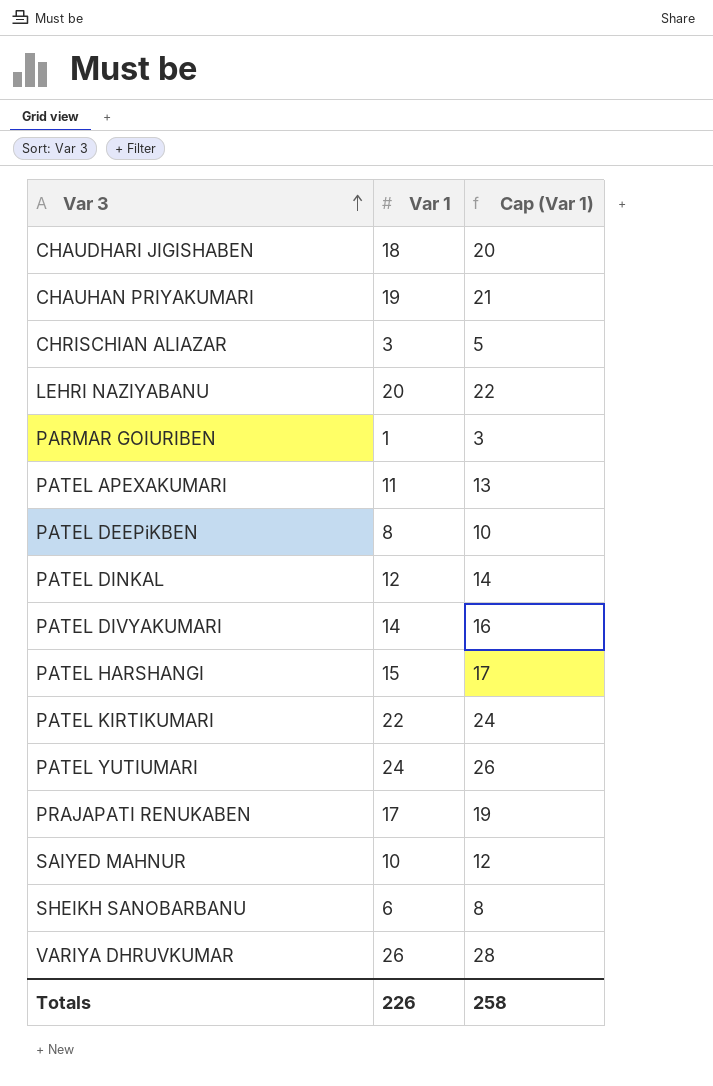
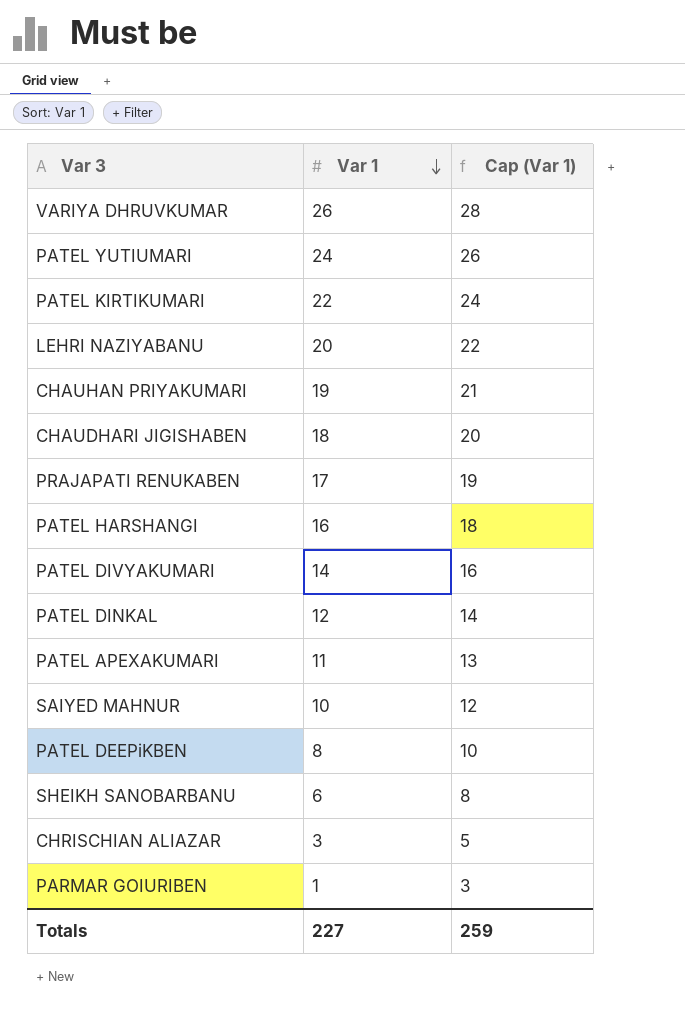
row order: Var 3 ascending -> Var 1 descending
PATEL HARSHANGI | Var 1: 15 -> 16
PATEL HARSHANGI | Cap (Var 1): 17 -> 18
Totals | Var 1: 226 -> 227
Totals | Cap (Var 1): 258 -> 259

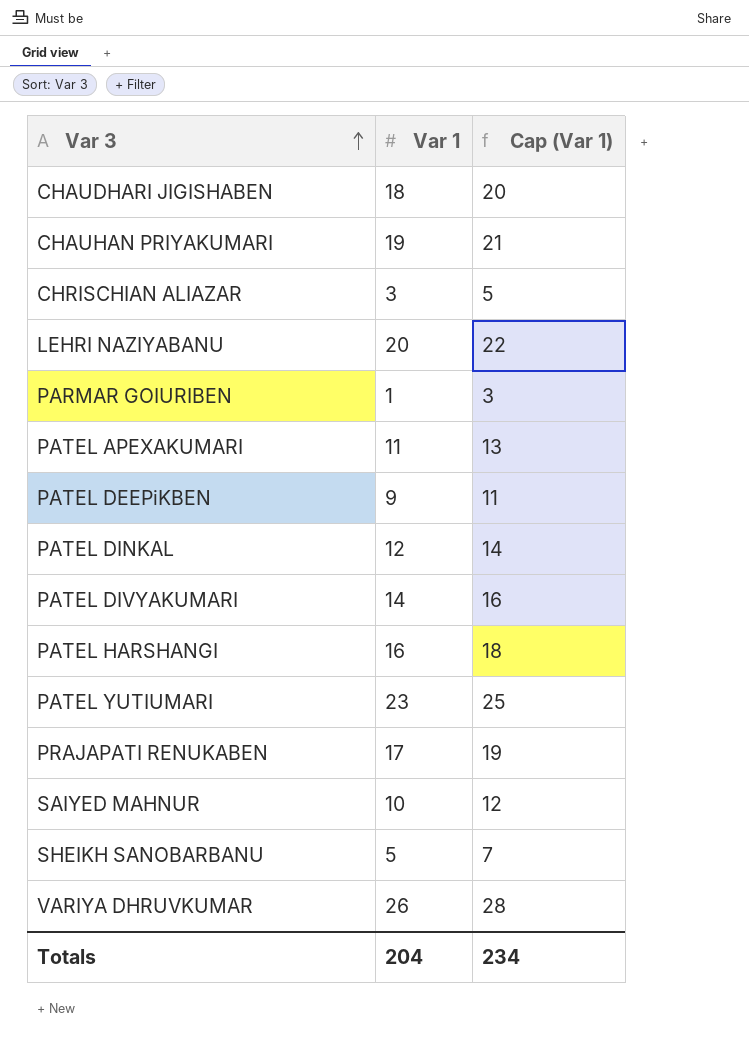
row order: Var 1 descending -> Var 3 ascending
row PATEL KIRTIKUMARI: 22 | 24 -> none
PATEL DEEPiKBEN | Var 1: 8 -> 9
PATEL DEEPiKBEN | Cap (Var 1): 10 -> 11
PATEL YUTIUMARI | Var 1: 24 -> 23
PATEL YUTIUMARI | Cap (Var 1): 26 -> 25
SHEIKH SANOBARBANU | Var 1: 6 -> 5
SHEIKH SANOBARBANU | Cap (Var 1): 8 -> 7
Totals | Var 1: 227 -> 204
Totals | Cap (Var 1): 259 -> 234

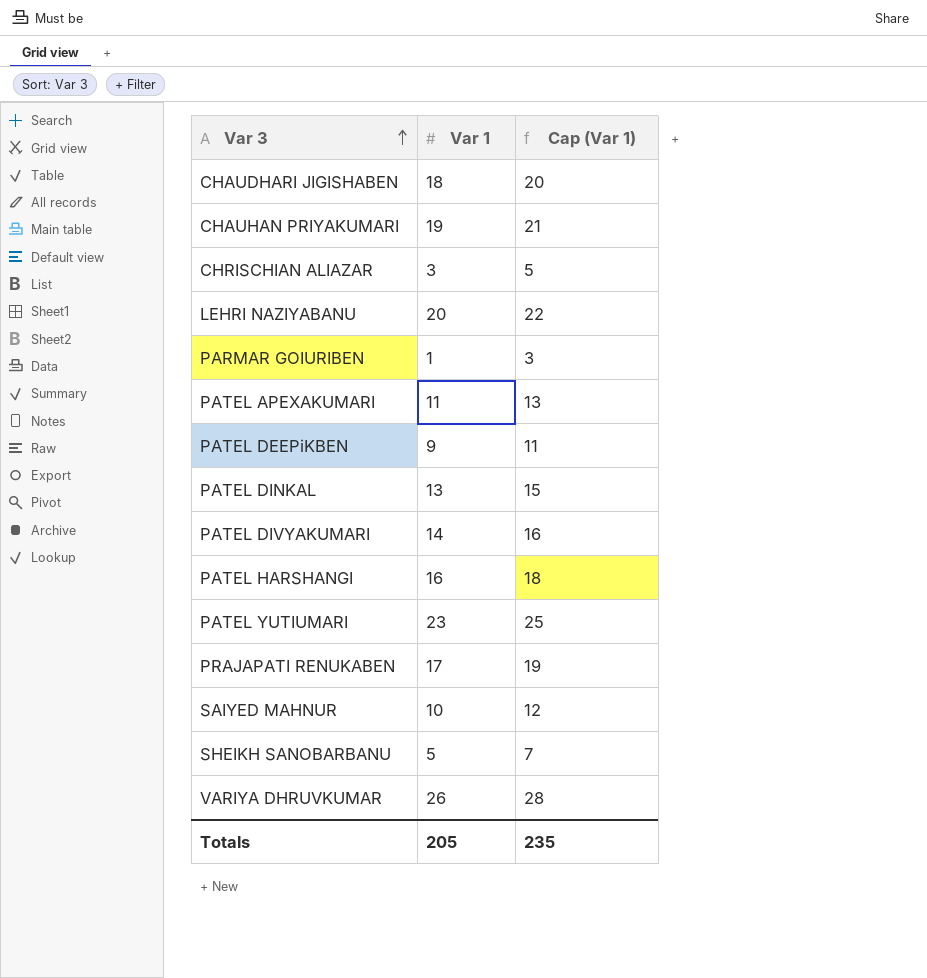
PATEL DINKAL | Var 1: 12 -> 13
PATEL DINKAL | Cap (Var 1): 14 -> 15
Totals | Var 1: 204 -> 205
Totals | Cap (Var 1): 234 -> 235

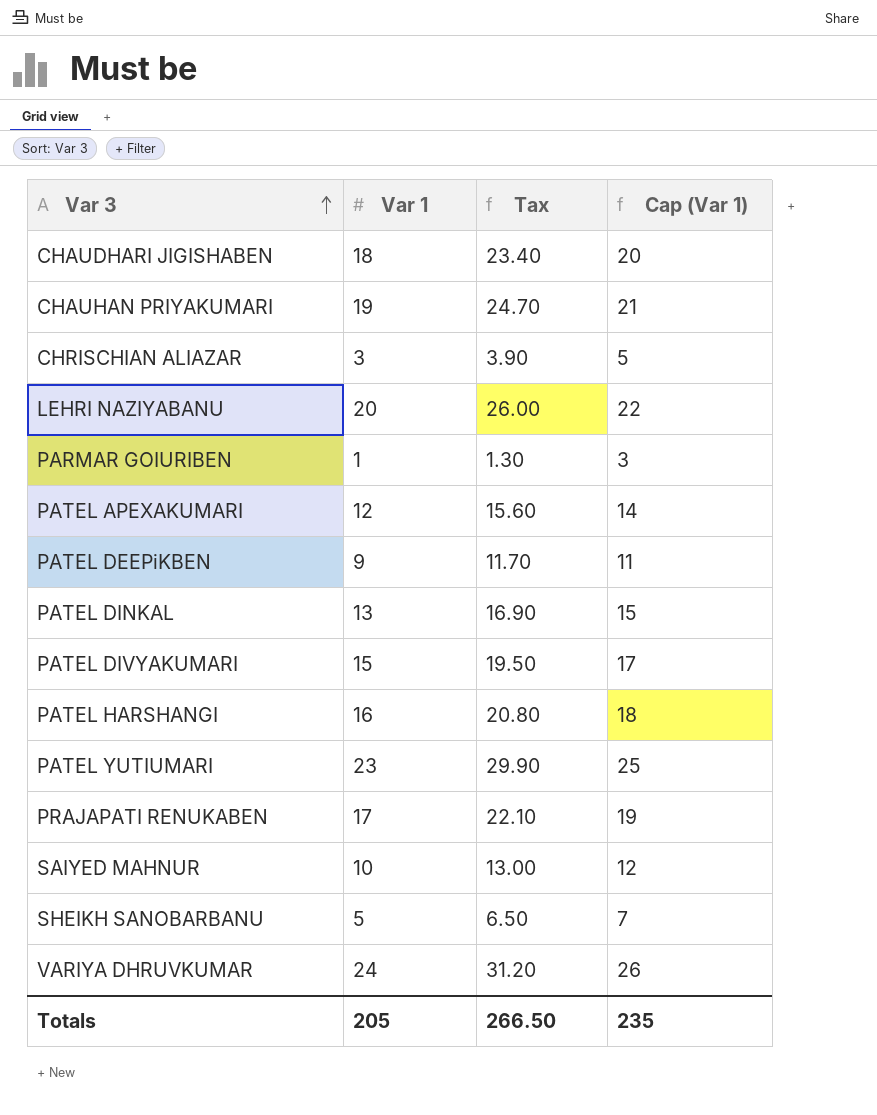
column Tax | formula: none -> [Var 1] * 1.3
PATEL APEXAKUMARI | Var 1: 11 -> 12
PATEL APEXAKUMARI | Cap (Var 1): 13 -> 14
PATEL DIVYAKUMARI | Var 1: 14 -> 15
PATEL DIVYAKUMARI | Cap (Var 1): 16 -> 17
VARIYA DHRUVKUMAR | Var 1: 26 -> 24
VARIYA DHRUVKUMAR | Cap (Var 1): 28 -> 26

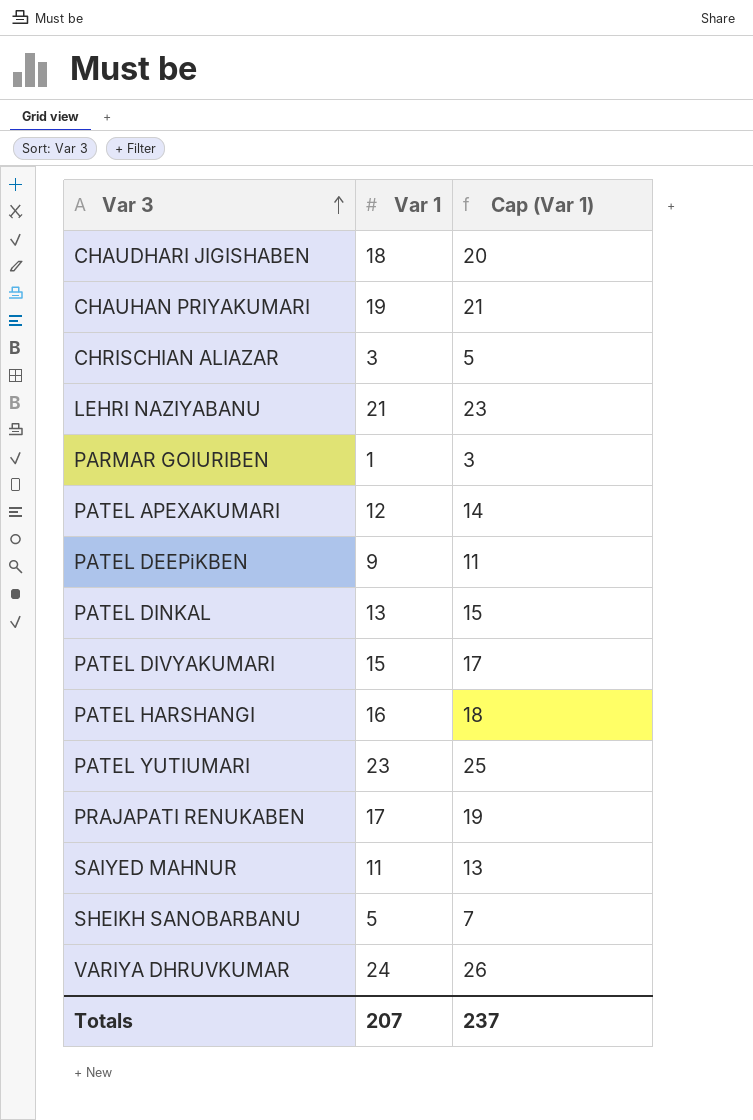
column Tax | formula: [Var 1] * 1.3 -> none
LEHRI NAZIYABANU | Var 1: 20 -> 21
LEHRI NAZIYABANU | Cap (Var 1): 22 -> 23
SAIYED MAHNUR | Var 1: 10 -> 11
SAIYED MAHNUR | Cap (Var 1): 12 -> 13
Totals | Var 1: 205 -> 207
Totals | Cap (Var 1): 235 -> 237

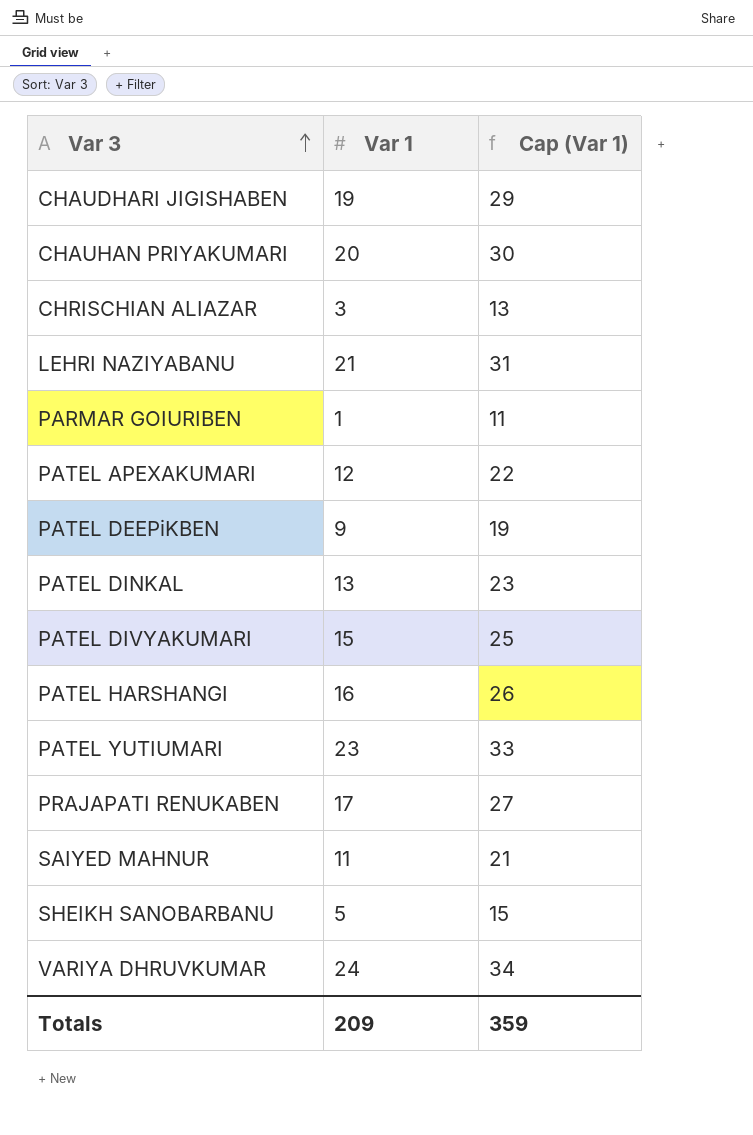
column Cap (Var 1) | formula: [Var 1] + 2 -> [Var 1] + 10
CHAUDHARI JIGISHABEN | Var 1: 18 -> 19
CHAUHAN PRIYAKUMARI | Var 1: 19 -> 20
Totals | Var 1: 207 -> 209
Totals | Cap (Var 1): 237 -> 359

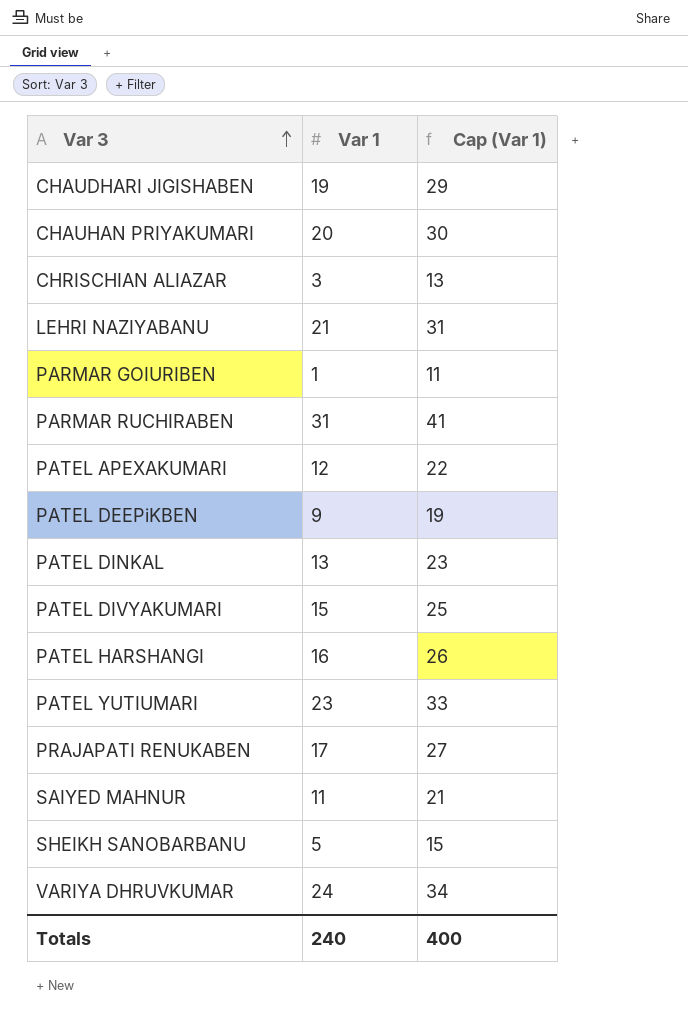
row PARMAR RUCHIRABEN: none -> 31 | 41
Totals | Var 1: 209 -> 240
Totals | Cap (Var 1): 359 -> 400

